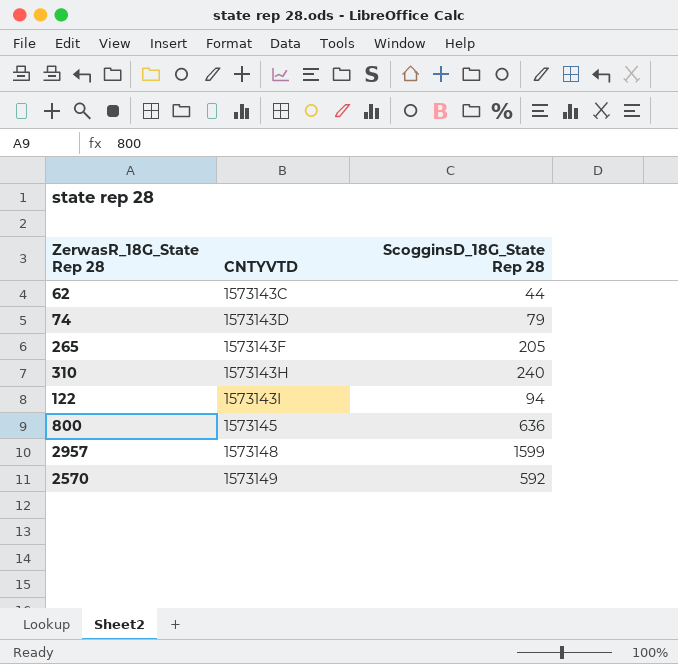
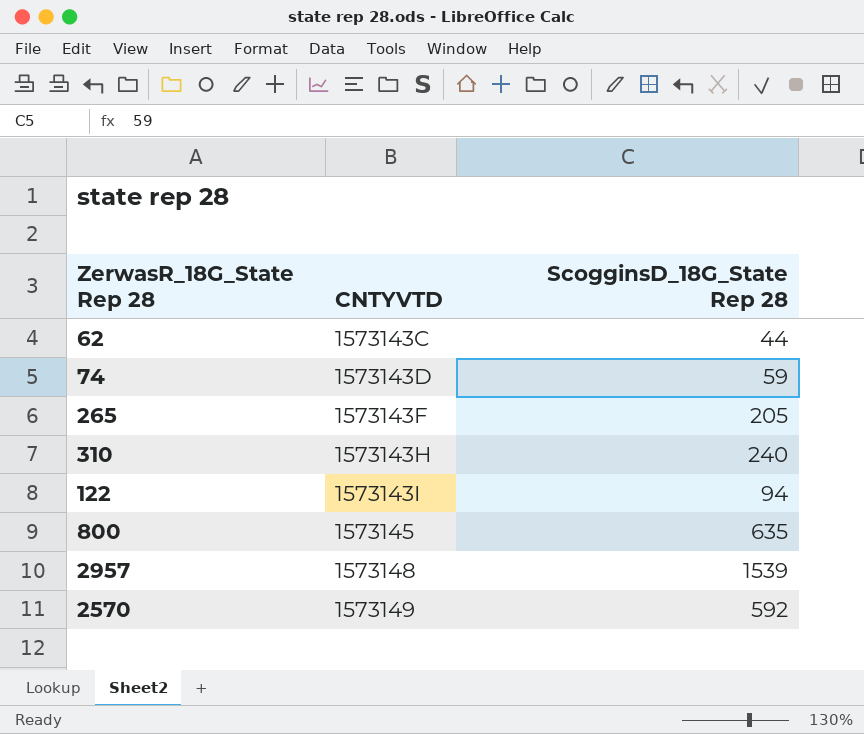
74 | ScogginsD_18G_State Rep 28: 79 -> 59
800 | ScogginsD_18G_State Rep 28: 636 -> 635
2957 | ScogginsD_18G_State Rep 28: 1599 -> 1539

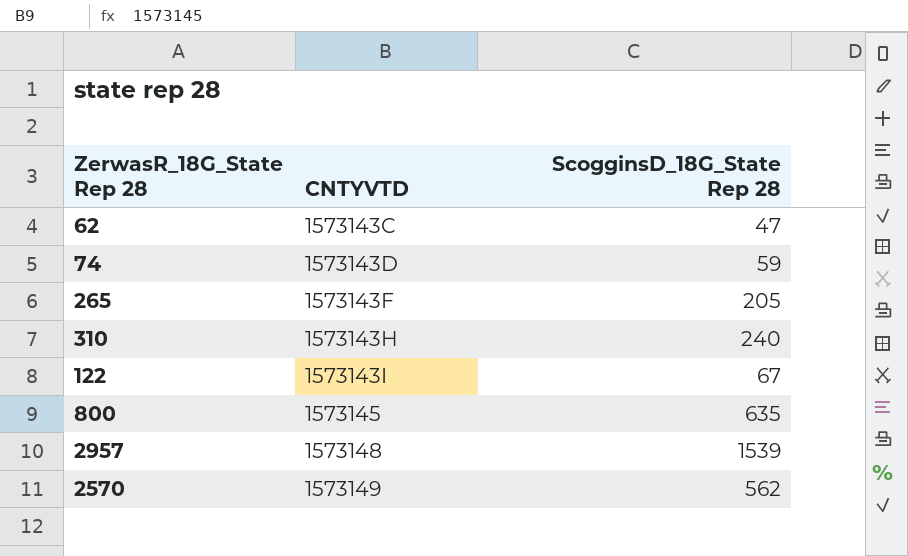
62 | ScogginsD_18G_State Rep 28: 44 -> 47
122 | ScogginsD_18G_State Rep 28: 94 -> 67
2570 | ScogginsD_18G_State Rep 28: 592 -> 562

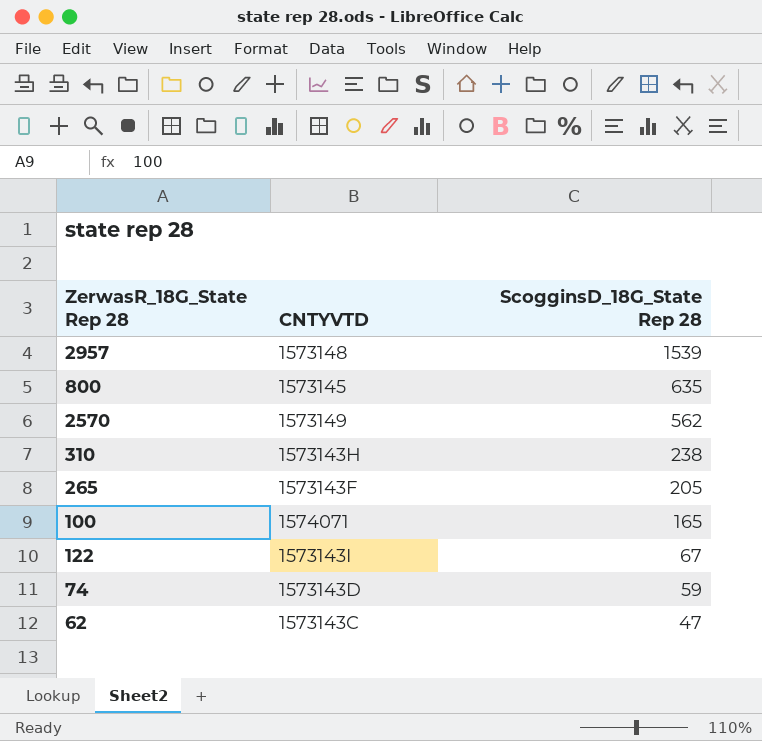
row order: CNTYVTD ascending -> ScogginsD_18G_State Rep 28 descending
310 | ScogginsD_18G_State Rep 28: 240 -> 238
row 100: none -> 1574071 | 165

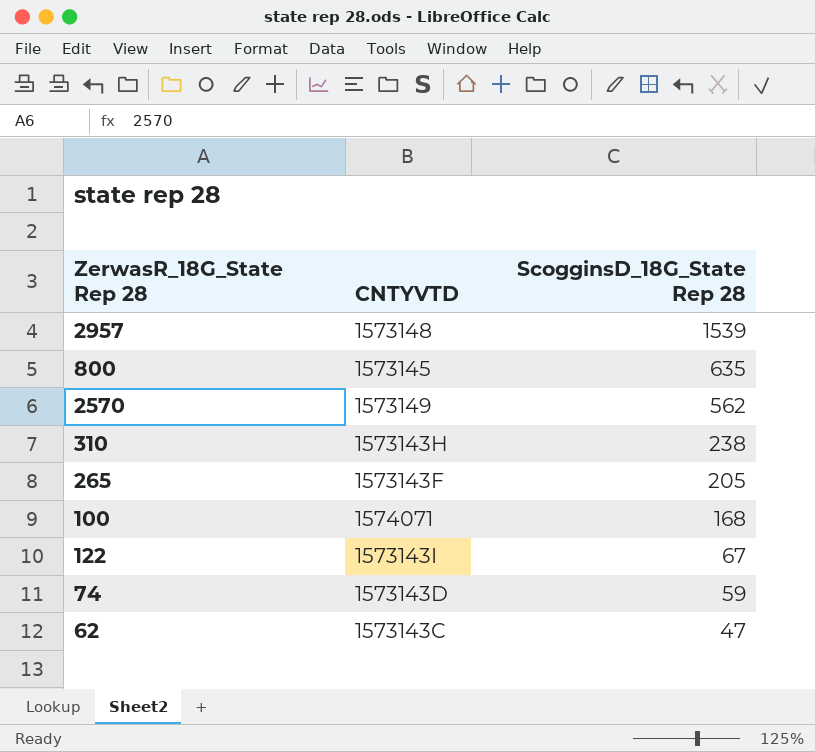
100 | ScogginsD_18G_State Rep 28: 165 -> 168

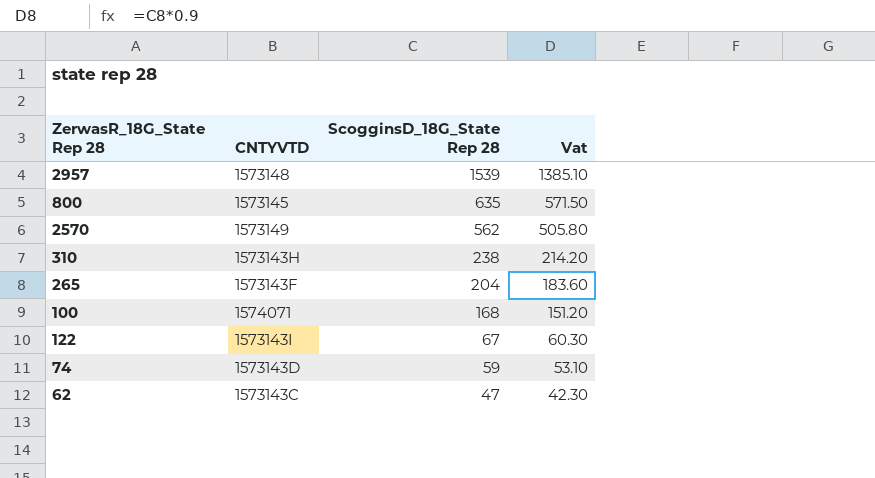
column Vat | formula: none -> [ScogginsD_18G_State Rep 28] * 0.9
265 | ScogginsD_18G_State Rep 28: 205 -> 204

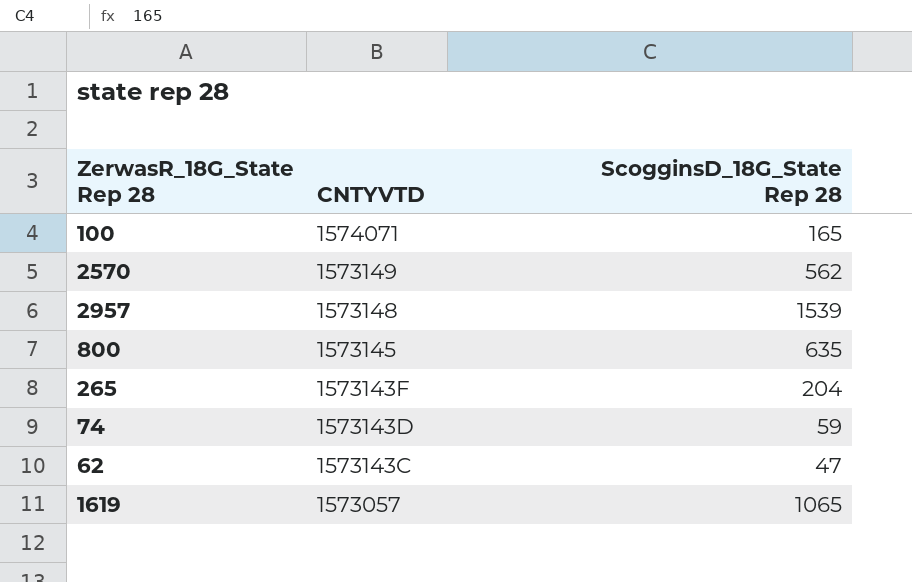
row order: ScogginsD_18G_State Rep 28 descending -> CNTYVTD descending
column Vat | formula: [ScogginsD_18G_State Rep 28] * 0.9 -> none
row 310: 1573143H | 238 | 214.20 -> none
row 122: 1573143I | 67 | 60.30 -> none
100 | ScogginsD_18G_State Rep 28: 168 -> 165
row 1619: none -> 1573057 | 1065

